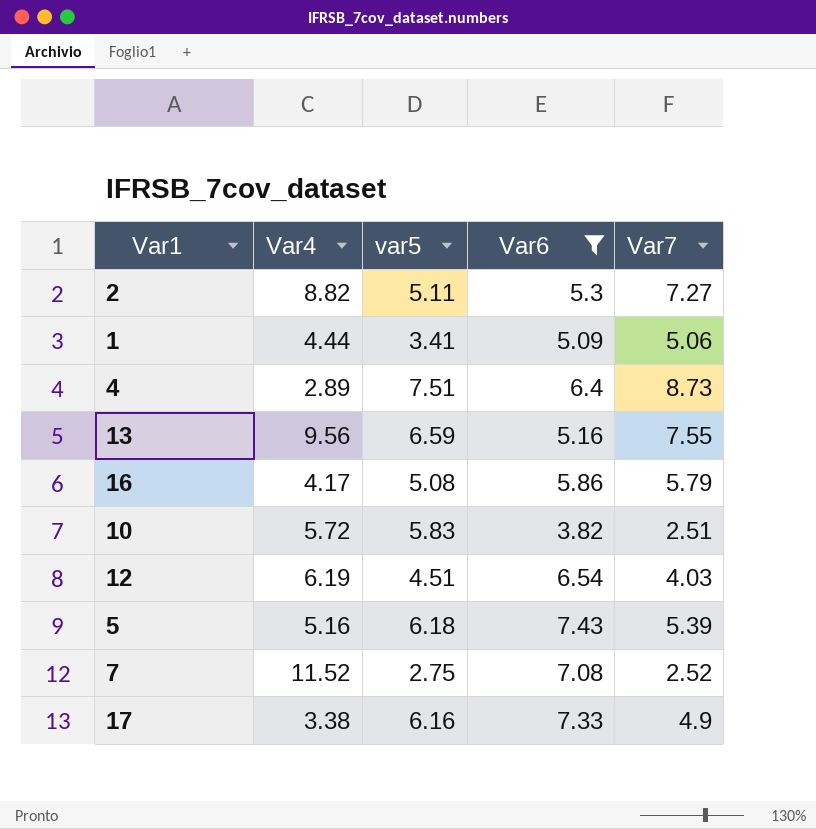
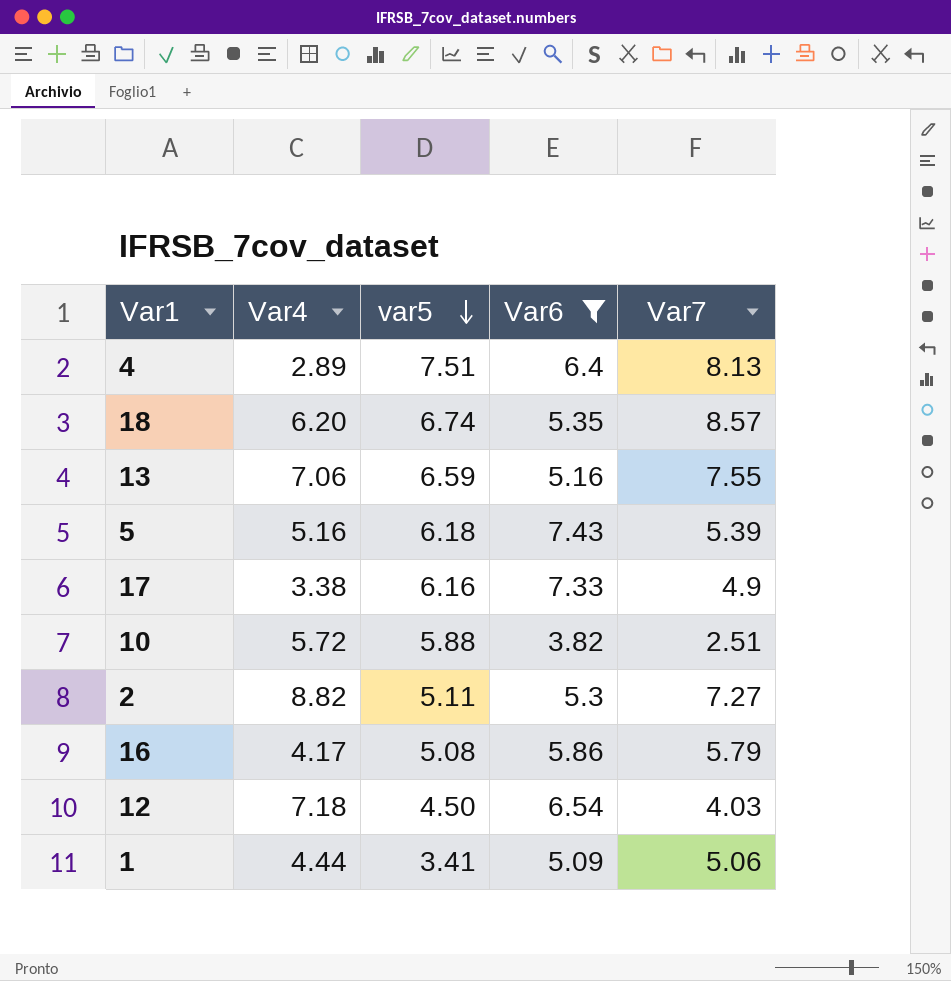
row order: none -> var5 descending
row 7: 11.52 | 2.75 | 7.08 | 2.52 -> none
4 | Var7: 8.73 -> 8.13
row 18: none -> 6.20 | 6.74 | 5.35 | 8.57
13 | Var4: 9.56 -> 7.06
10 | var5: 5.83 -> 5.88
12 | Var4: 6.19 -> 7.18
12 | var5: 4.51 -> 4.50

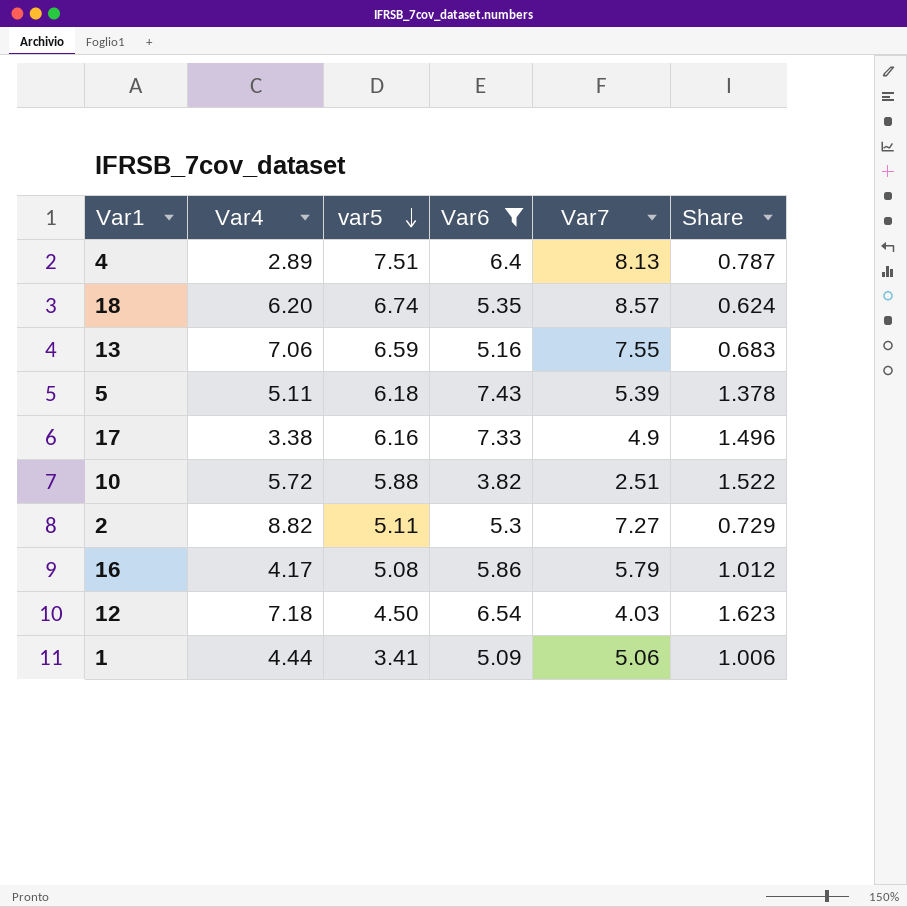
column Share | formula: none -> [Var6] / [Var7]
5 | Var4: 5.16 -> 5.11

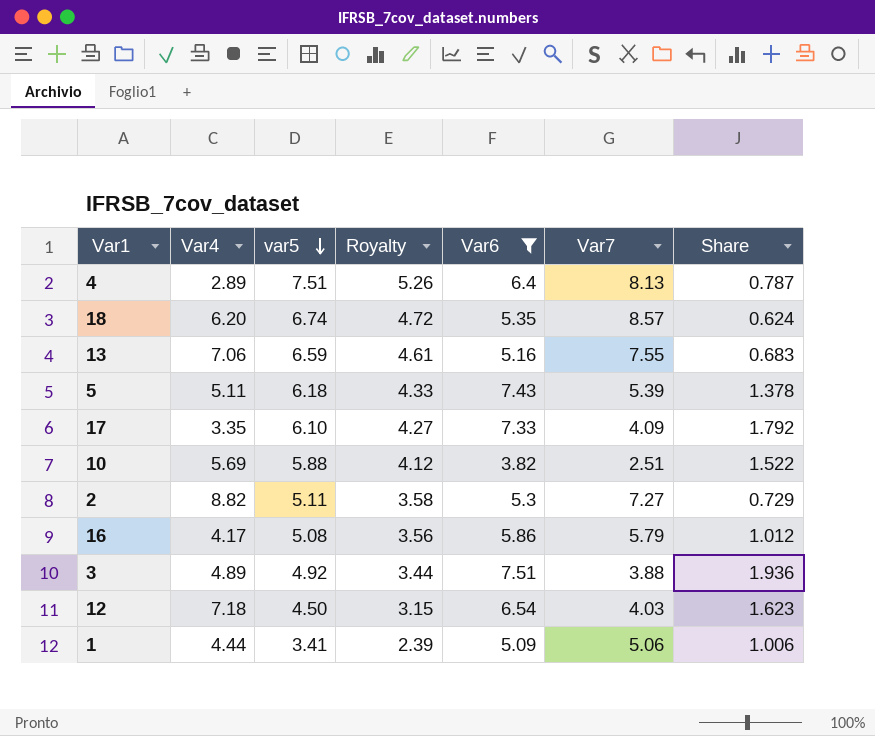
column Royalty | formula: none -> [var5] * 0.7
17 | Var4: 3.38 -> 3.35
17 | var5: 6.16 -> 6.10
17 | Var7: 4.9 -> 4.09
17 | Share: 1.496 -> 1.792
10 | Var4: 5.72 -> 5.69
row 3: none -> 4.89 | 4.92 | 3.44 | 7.51 | 3.88 | 1.936

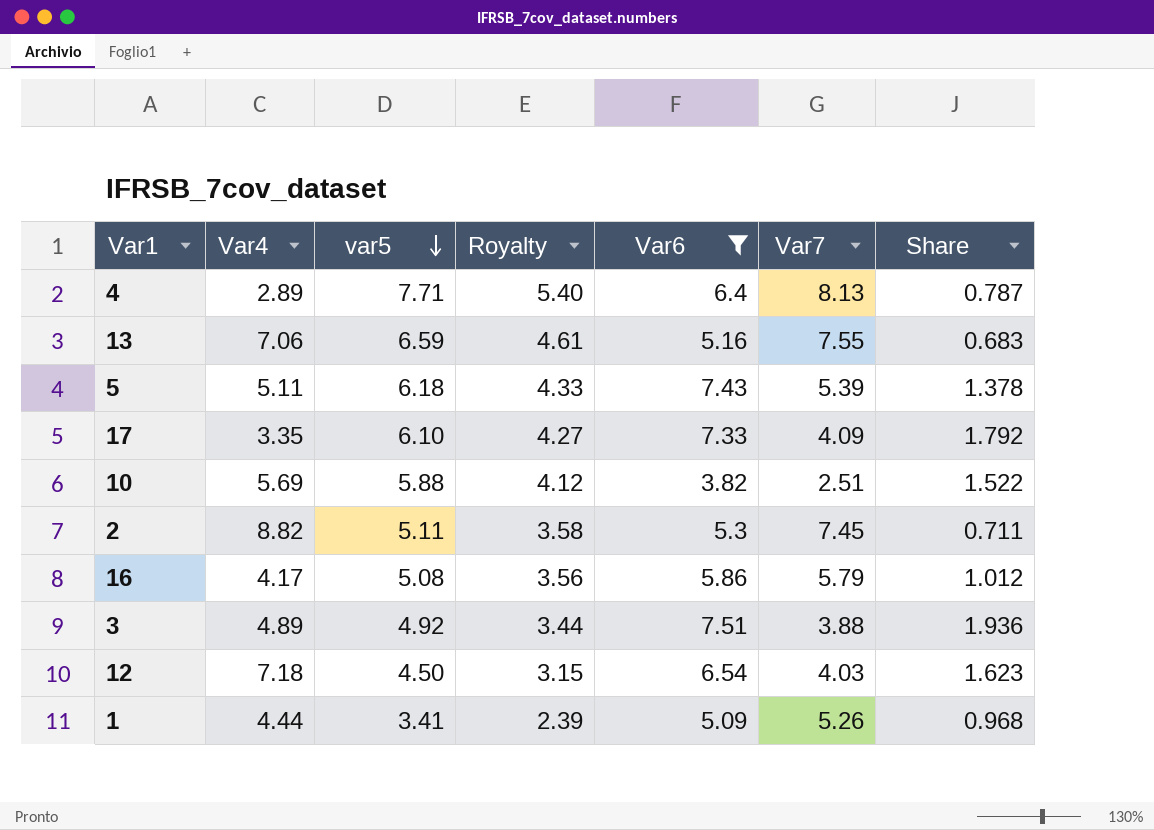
row 18: 6.20 | 6.74 | 4.72 | 5.35 | 8.57 | 0.624 -> none
4 | var5: 7.51 -> 7.71
4 | Royalty: 5.26 -> 5.40
2 | Var7: 7.27 -> 7.45
2 | Share: 0.729 -> 0.711
1 | Var7: 5.06 -> 5.26
1 | Share: 1.006 -> 0.968

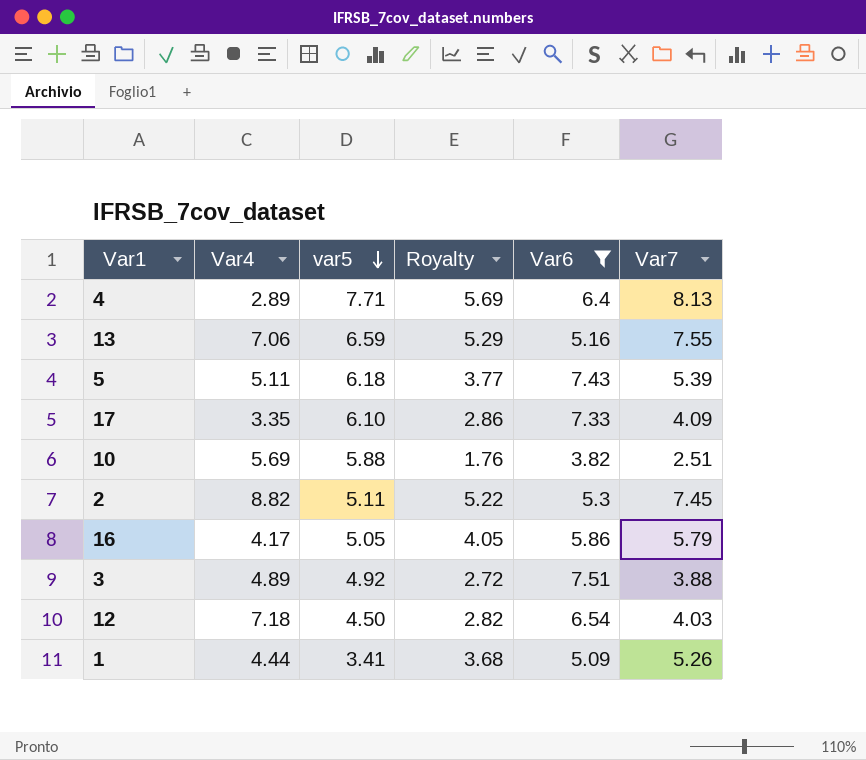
column Share | formula: [Var6] / [Var7] -> none
column Royalty | formula: [var5] * 0.7 -> [Var7] * 0.7
16 | var5: 5.08 -> 5.05

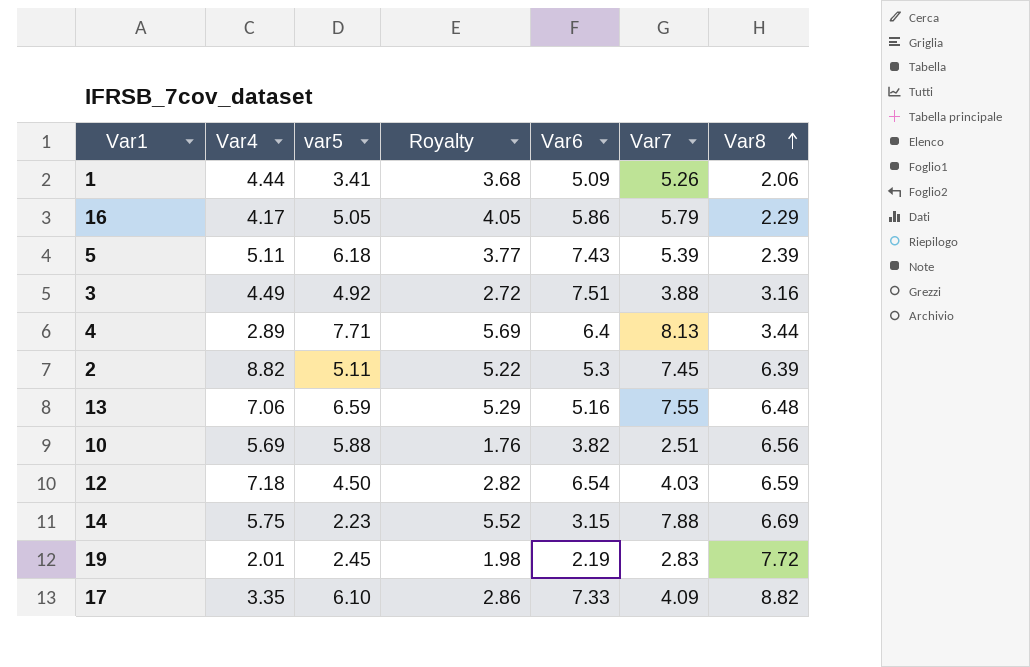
filter: Var6 >= 3.82 -> none
row order: var5 descending -> Var8 ascending
column Var8 | position: none -> 7
3 | Var4: 4.89 -> 4.49

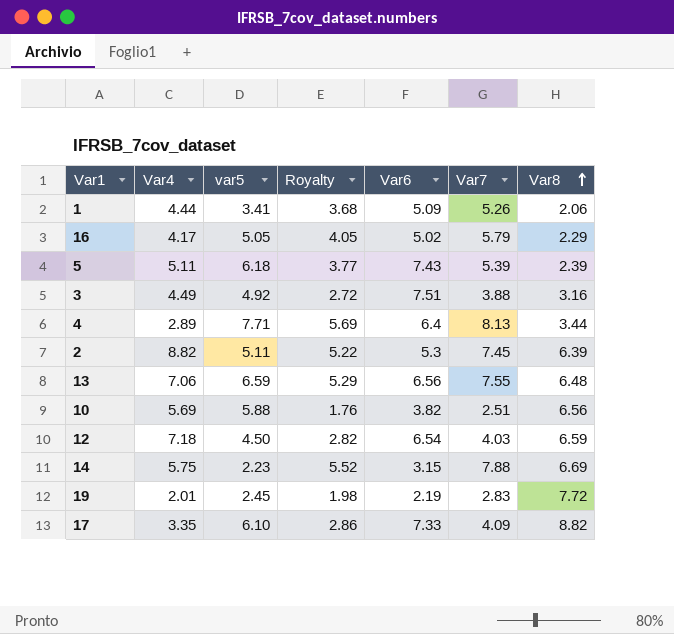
16 | Var6: 5.86 -> 5.02
13 | Var6: 5.16 -> 6.56

